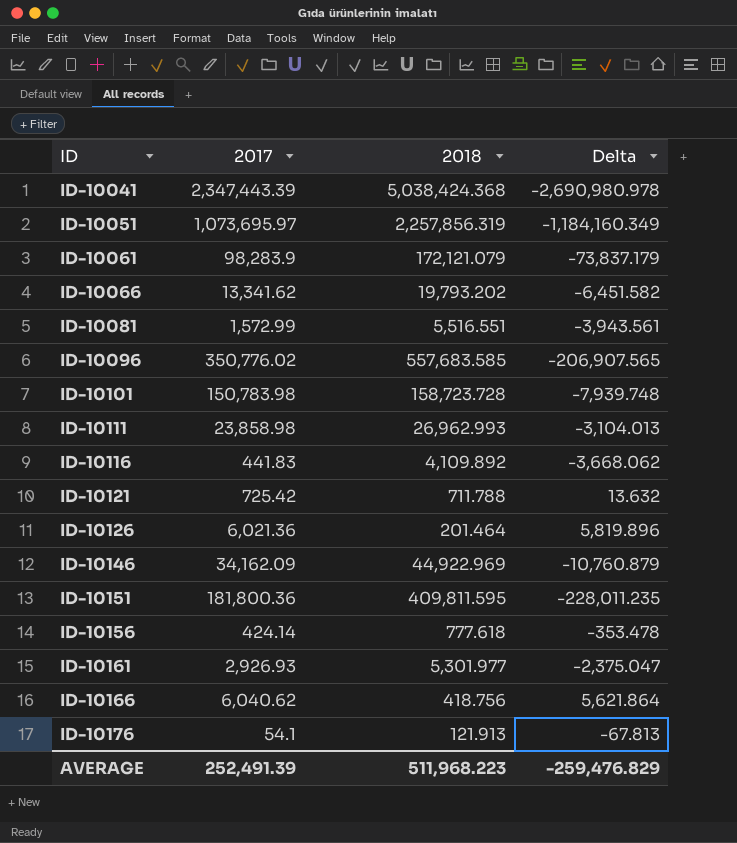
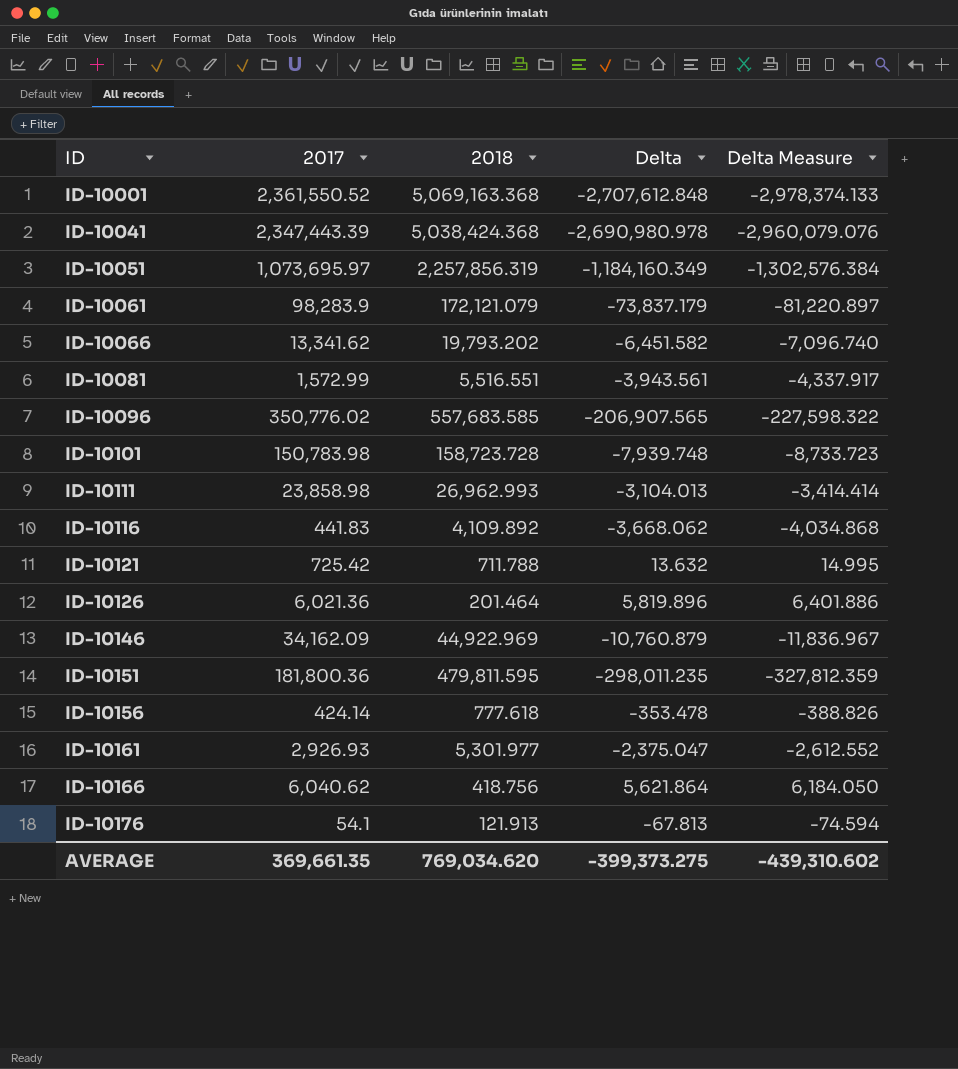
column Delta Measure | formula: none -> [Delta] * 1.1
row ID-10001: none -> 2,361,550.52 | 5,069,163.368 | -2,707,612.848 | -2,978,374.133
ID-10151 | 2018: 409,811.595 -> 479,811.595
ID-10151 | Delta: -228,011.235 -> -298,011.235
AVERAGE | 2017: 252,491.39 -> 369,661.35
AVERAGE | 2018: 511,968.223 -> 769,034.620
AVERAGE | Delta: -259,476.829 -> -399,373.275

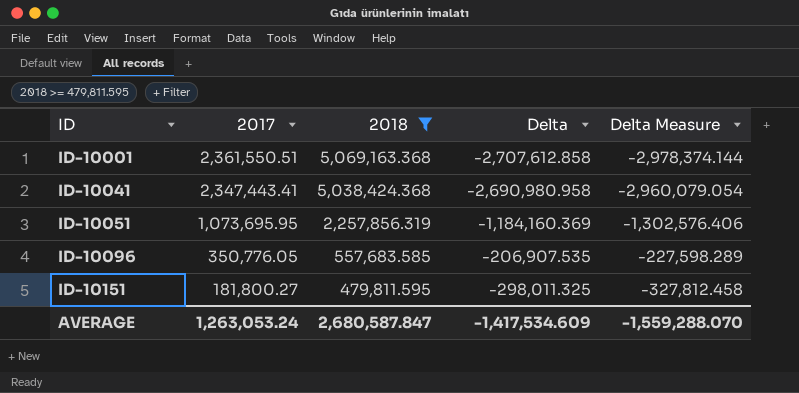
filter: none -> 2018 >= 479,811.595
ID-10001 | 2017: 2,361,550.52 -> 2,361,550.51
ID-10001 | Delta: -2,707,612.848 -> -2,707,612.858
ID-10001 | Delta Measure: -2,978,374.133 -> -2,978,374.144
ID-10041 | 2017: 2,347,443.39 -> 2,347,443.41
ID-10041 | Delta: -2,690,980.978 -> -2,690,980.958
ID-10041 | Delta Measure: -2,960,079.076 -> -2,960,079.054
ID-10051 | 2017: 1,073,695.97 -> 1,073,695.95
ID-10051 | Delta: -1,184,160.349 -> -1,184,160.369
ID-10051 | Delta Measure: -1,302,576.384 -> -1,302,576.406
ID-10096 | 2017: 350,776.02 -> 350,776.05
ID-10096 | Delta: -206,907.565 -> -206,907.535
ID-10096 | Delta Measure: -227,598.322 -> -227,598.289
ID-10151 | 2017: 181,800.36 -> 181,800.27
ID-10151 | Delta: -298,011.235 -> -298,011.325
ID-10151 | Delta Measure: -327,812.359 -> -327,812.458
AVERAGE | 2017: 369,661.35 -> 1,263,053.24
AVERAGE | 2018: 769,034.620 -> 2,680,587.847
AVERAGE | Delta: -399,373.275 -> -1,417,534.609
AVERAGE | Delta Measure: -439,310.602 -> -1,559,288.070

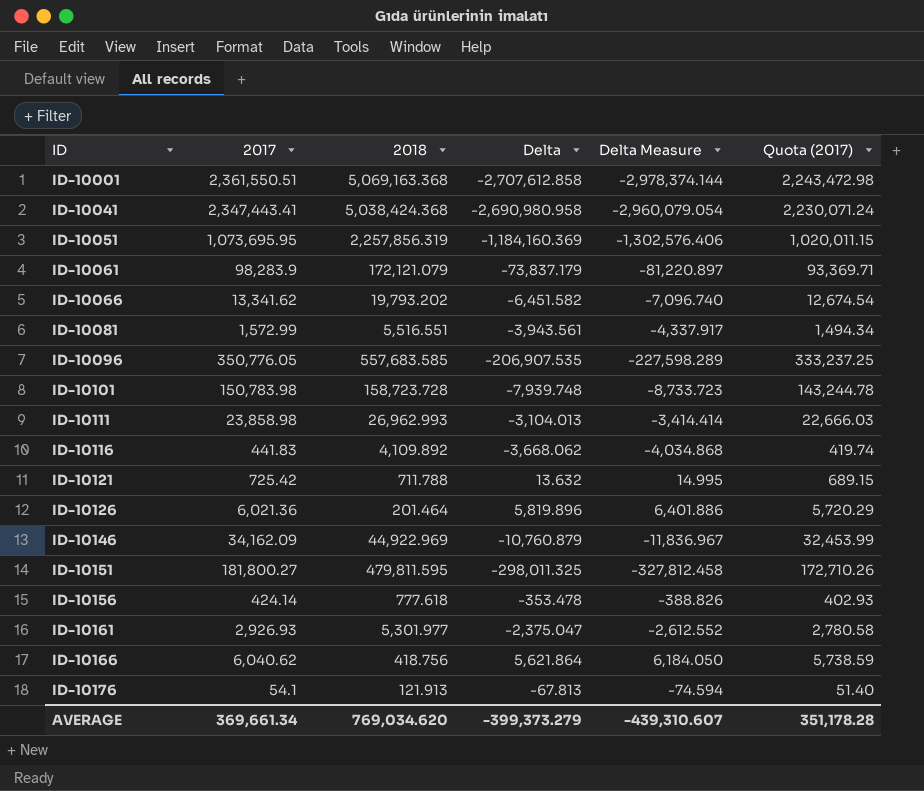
filter: 2018 >= 479,811.595 -> none
column Quota (2017) | formula: none -> [2017] * 0.95
AVERAGE | 2017: 1,263,053.24 -> 369,661.34
AVERAGE | 2018: 2,680,587.847 -> 769,034.620
AVERAGE | Delta: -1,417,534.609 -> -399,373.279
AVERAGE | Delta Measure: -1,559,288.070 -> -439,310.607

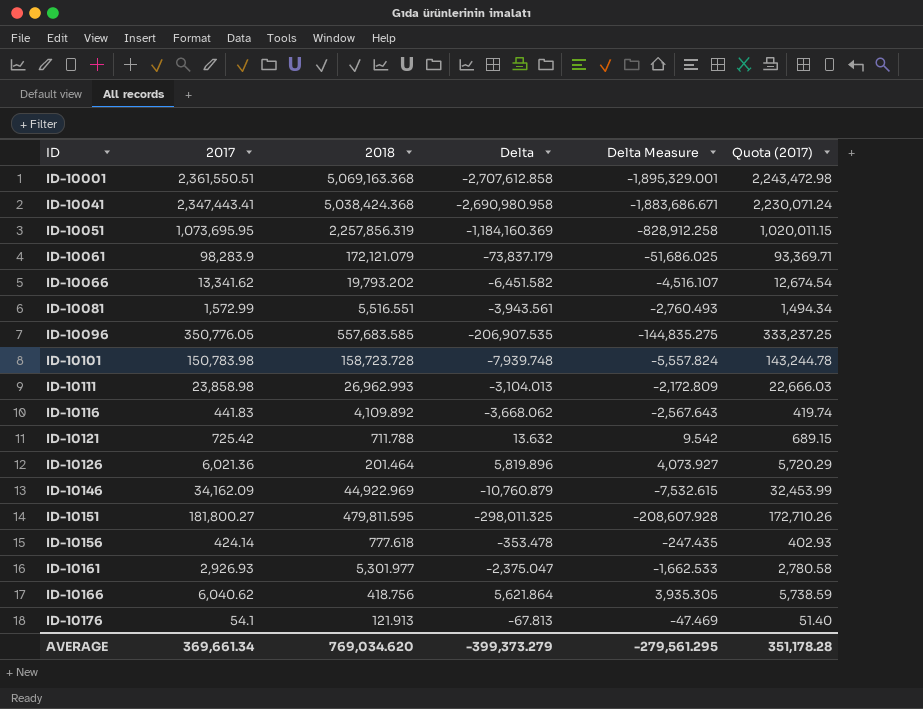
column Delta Measure | formula: [Delta] * 1.1 -> [Delta] * 0.7
AVERAGE | Delta Measure: -439,310.607 -> -279,561.295

